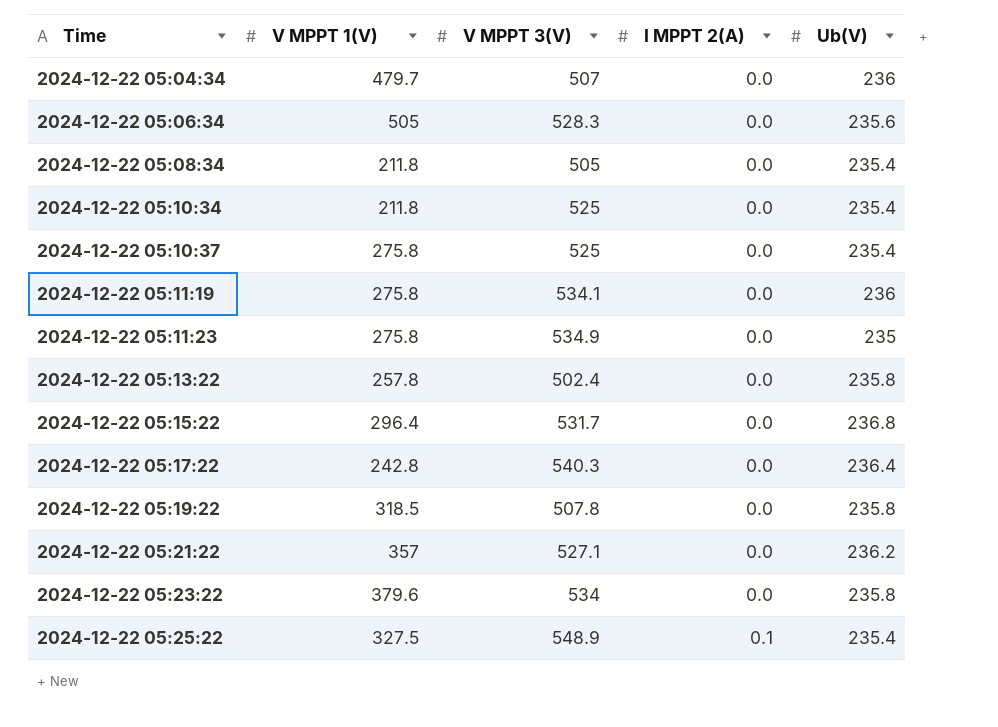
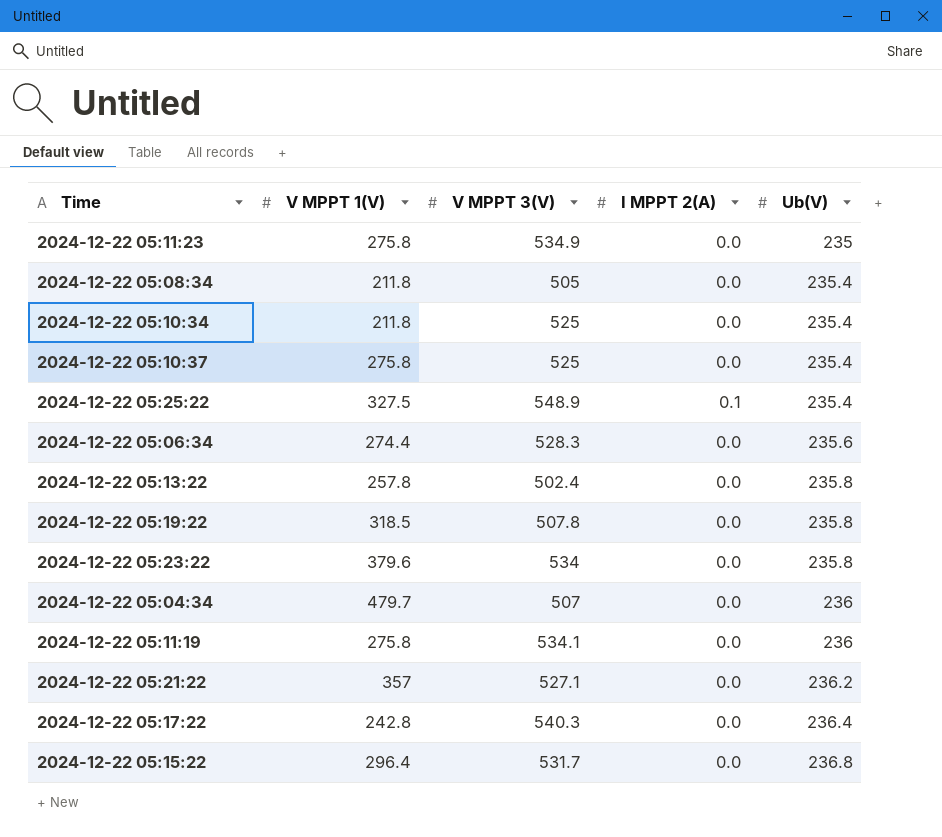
row order: Time ascending -> Ub(V) ascending
2024-12-22 05:06:34 | V MPPT 1(V): 505 -> 274.4

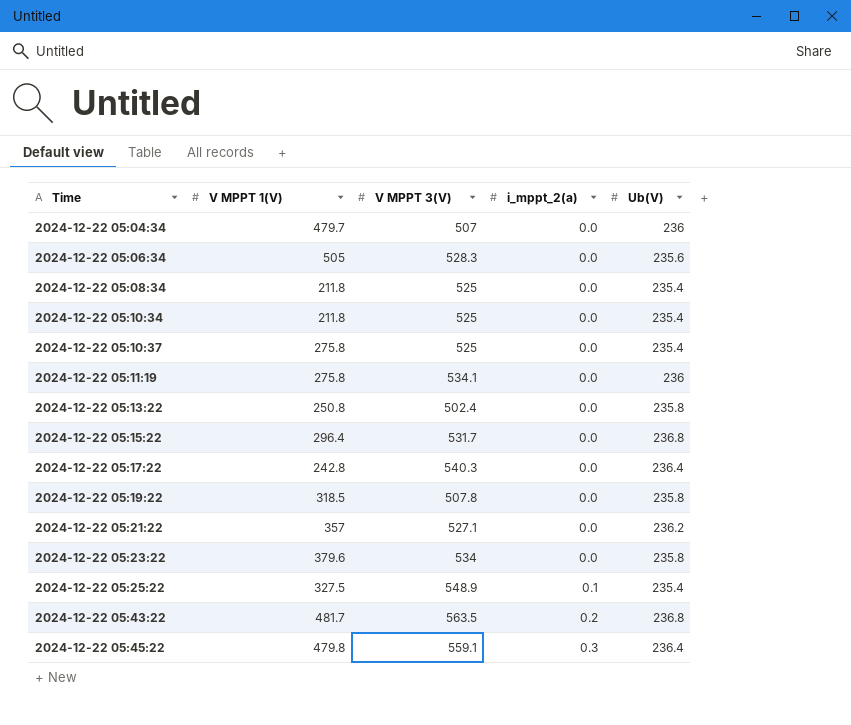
row order: Ub(V) ascending -> Time ascending
column name: I MPPT 2(A) -> i_mppt_2(a)
row 2024-12-22 05:11:23: 275.8 | 534.9 | 0.0 | 235 -> none
2024-12-22 05:06:34 | V MPPT 1(V): 274.4 -> 505
2024-12-22 05:08:34 | V MPPT 3(V): 505 -> 525
2024-12-22 05:13:22 | V MPPT 1(V): 257.8 -> 250.8
row 2024-12-22 05:43:22: none -> 481.7 | 563.5 | 0.2 | 236.8
row 2024-12-22 05:45:22: none -> 479.8 | 559.1 | 0.3 | 236.4

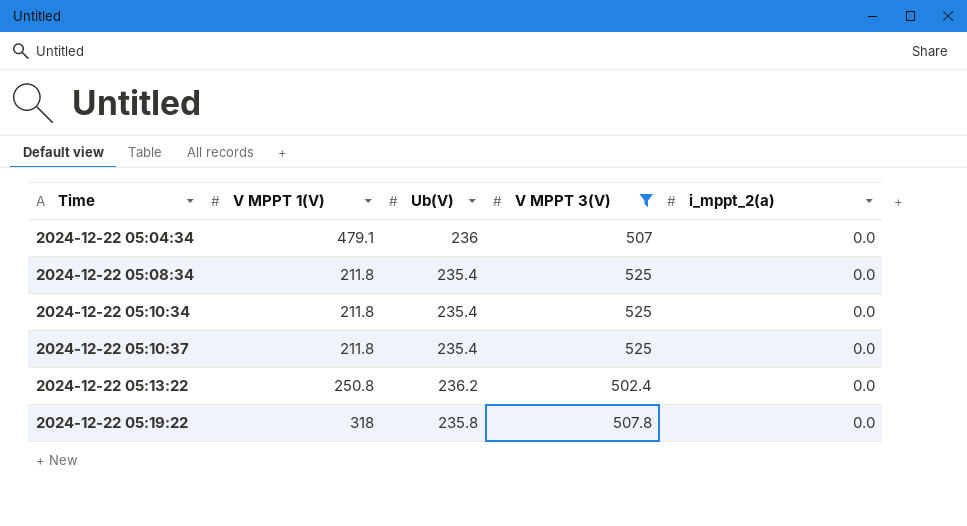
filter: none -> V MPPT 3(V) <= 525
column Ub(V) | position: 5 -> 3
2024-12-22 05:04:34 | V MPPT 1(V): 479.7 -> 479.1
2024-12-22 05:10:37 | V MPPT 1(V): 275.8 -> 211.8
2024-12-22 05:13:22 | Ub(V): 235.8 -> 236.2
2024-12-22 05:19:22 | V MPPT 1(V): 318.5 -> 318

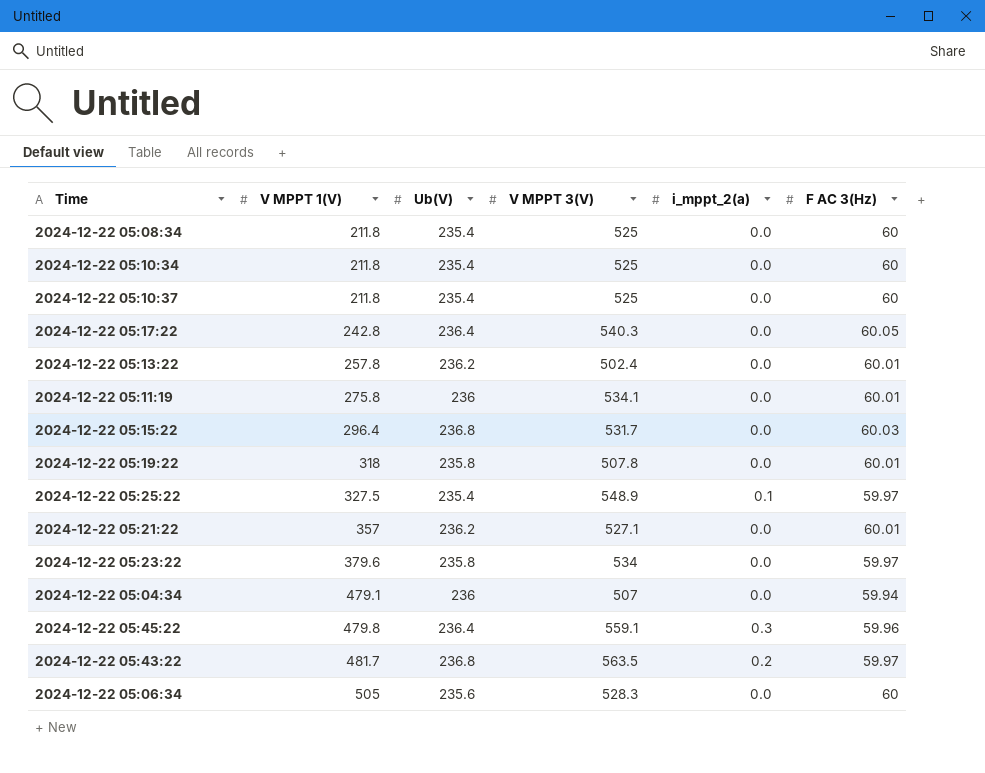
filter: V MPPT 3(V) <= 525 -> none
row order: Time ascending -> V MPPT 1(V) ascending
column F AC 3(Hz) | position: none -> 6
2024-12-22 05:13:22 | V MPPT 1(V): 250.8 -> 257.8

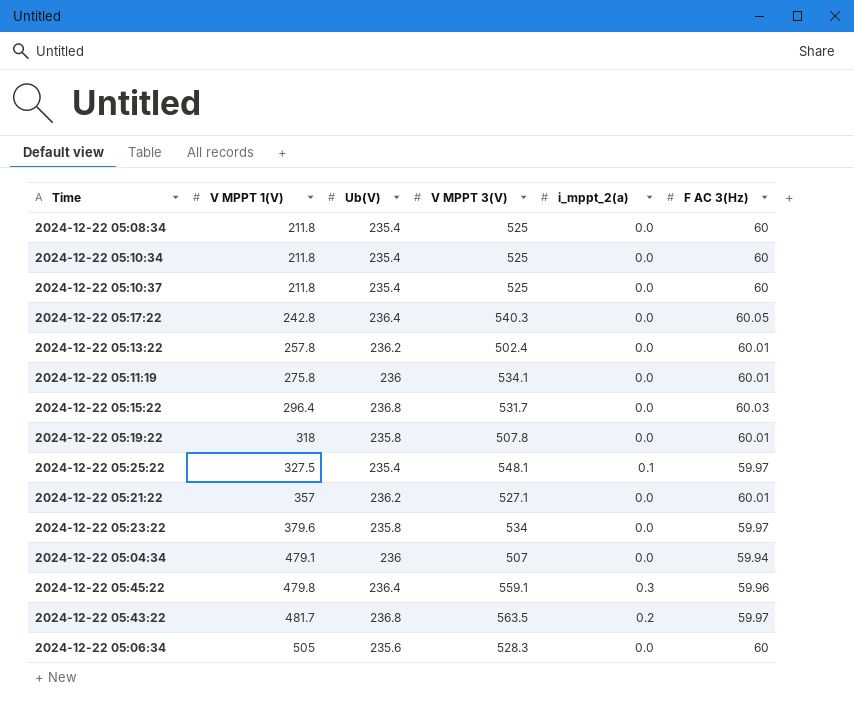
2024-12-22 05:25:22 | V MPPT 3(V): 548.9 -> 548.1

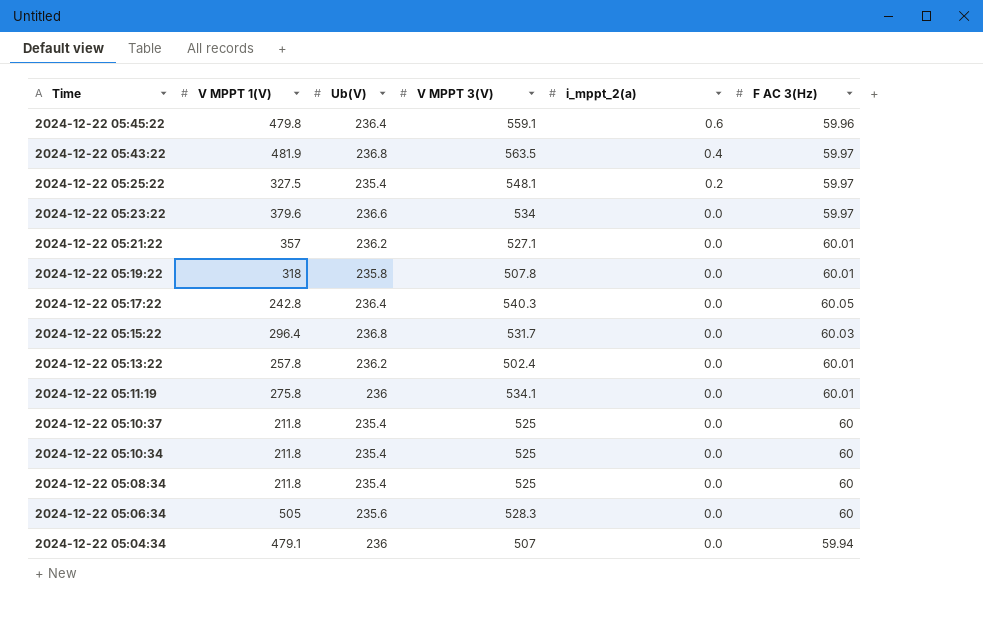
row order: V MPPT 1(V) ascending -> Time descending
2024-12-22 05:45:22 | i_mppt_2(a): 0.3 -> 0.6
2024-12-22 05:43:22 | V MPPT 1(V): 481.7 -> 481.9
2024-12-22 05:43:22 | i_mppt_2(a): 0.2 -> 0.4
2024-12-22 05:25:22 | i_mppt_2(a): 0.1 -> 0.2
2024-12-22 05:23:22 | Ub(V): 235.8 -> 236.6

